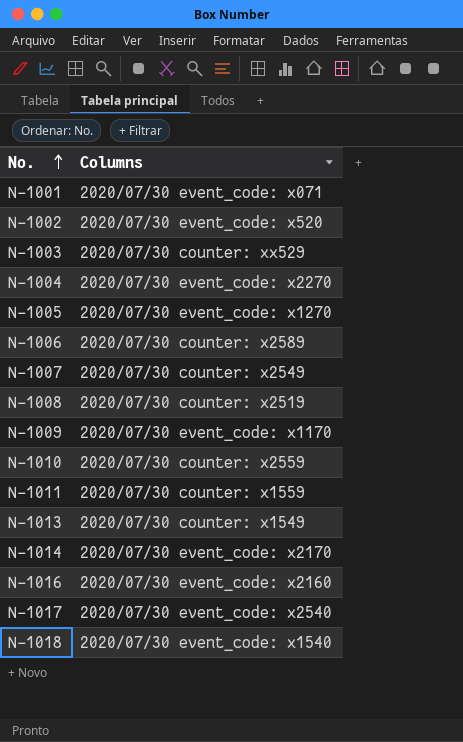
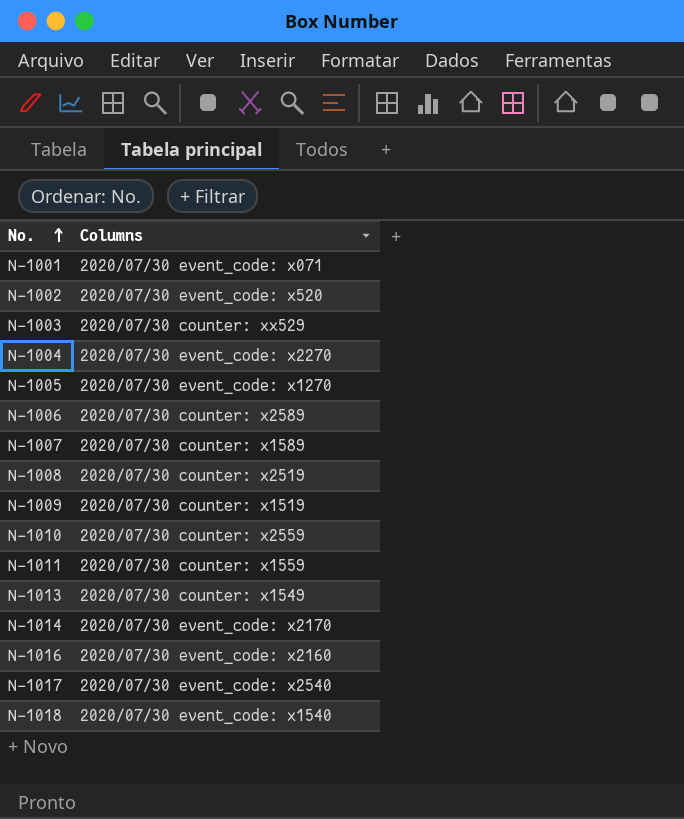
N-1007 | Columns: 2020/07/30 counter: x2549 -> 2020/07/30 counter: x1589
N-1009 | Columns: 2020/07/30 event_code: x1170 -> 2020/07/30 counter: x1519

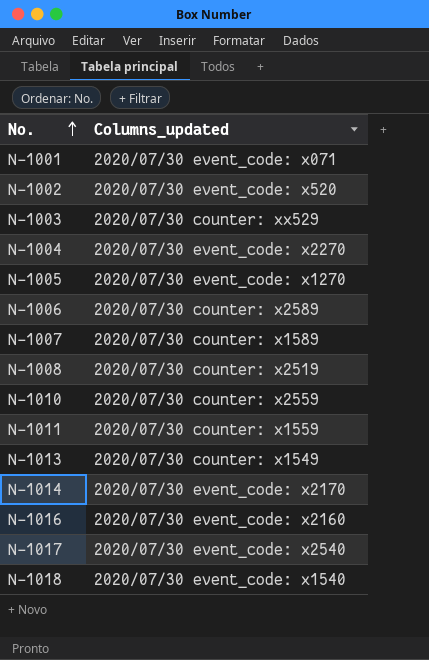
column name: Columns -> Columns_updated
row N-1009: 2020/07/30 counter: x1519 -> none

